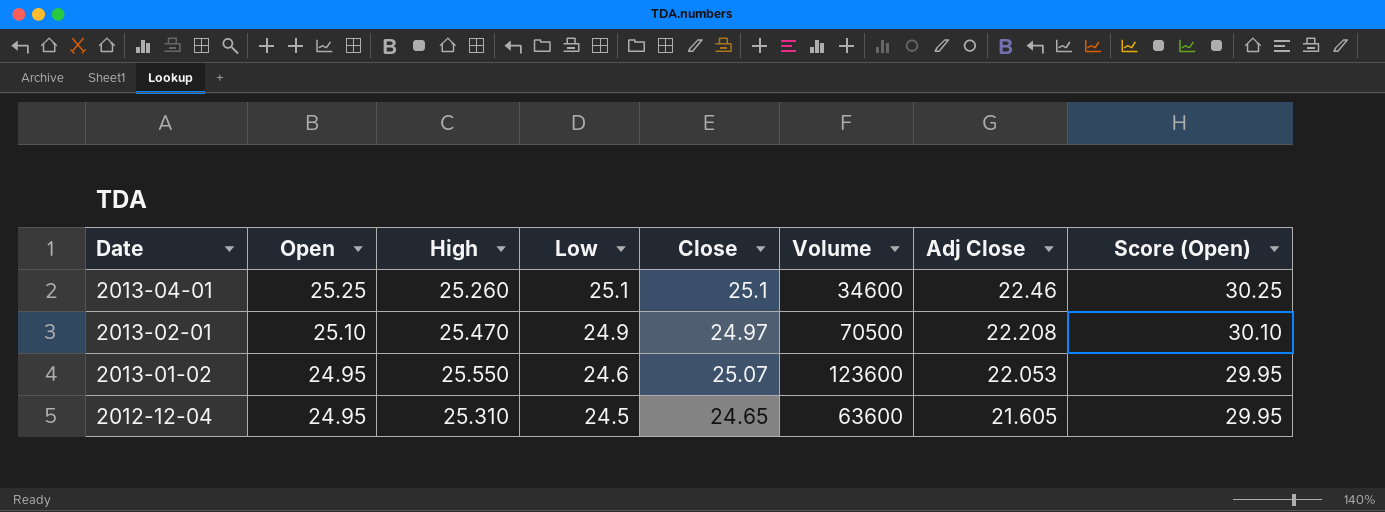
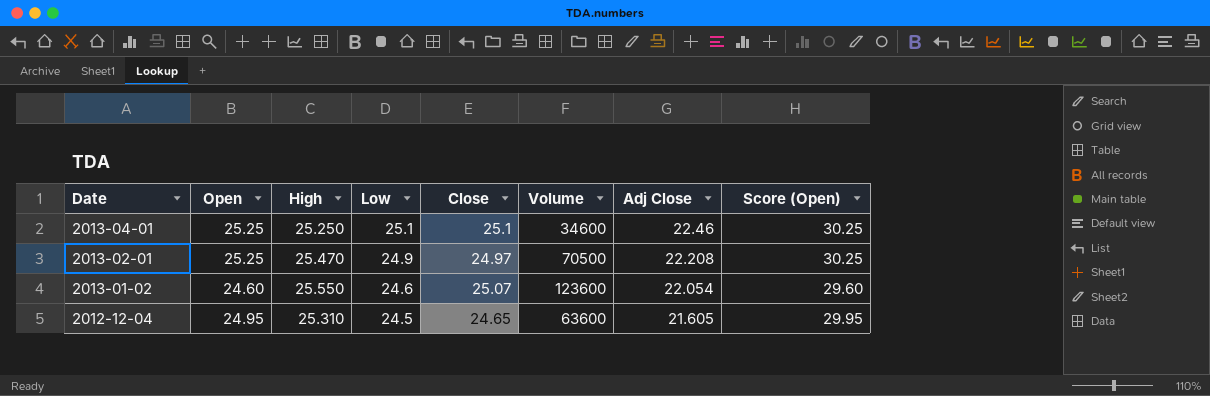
2013-04-01 | High: 25.260 -> 25.250
2013-02-01 | Open: 25.10 -> 25.25
2013-02-01 | Score (Open): 30.10 -> 30.25
2013-01-02 | Open: 24.95 -> 24.60
2013-01-02 | Adj Close: 22.053 -> 22.054
2013-01-02 | Score (Open): 29.95 -> 29.60

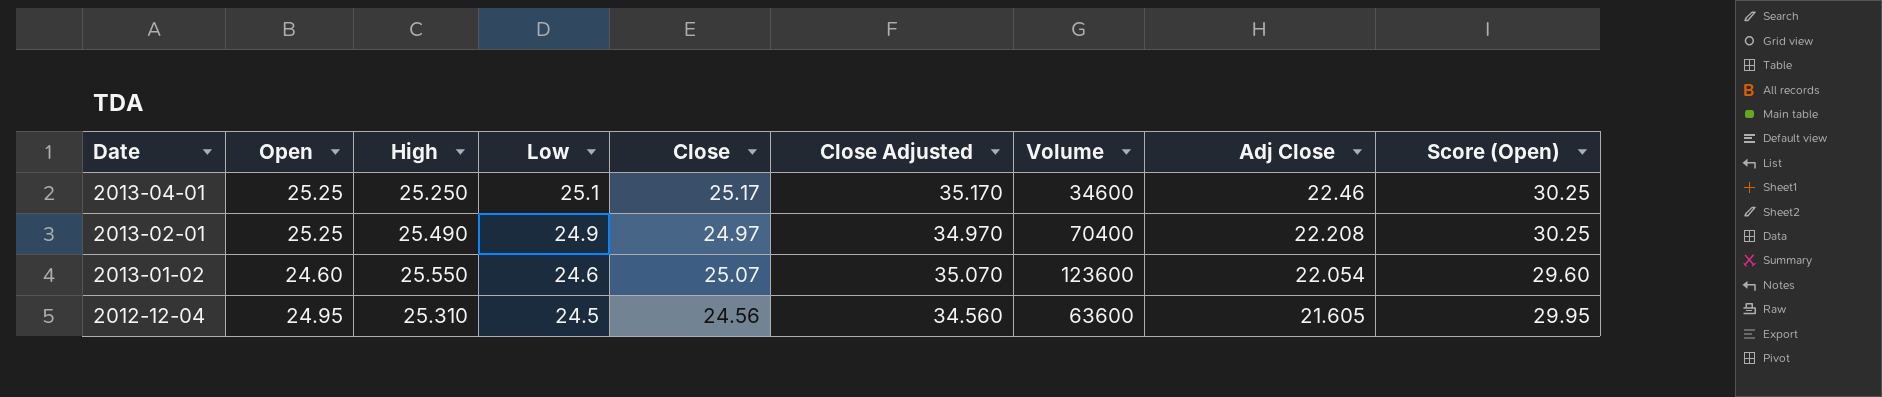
column Close Adjusted | formula: none -> [Close] + 10
2013-04-01 | Close: 25.1 -> 25.17
2013-02-01 | High: 25.470 -> 25.490
2013-02-01 | Volume: 70500 -> 70400
2012-12-04 | Close: 24.65 -> 24.56

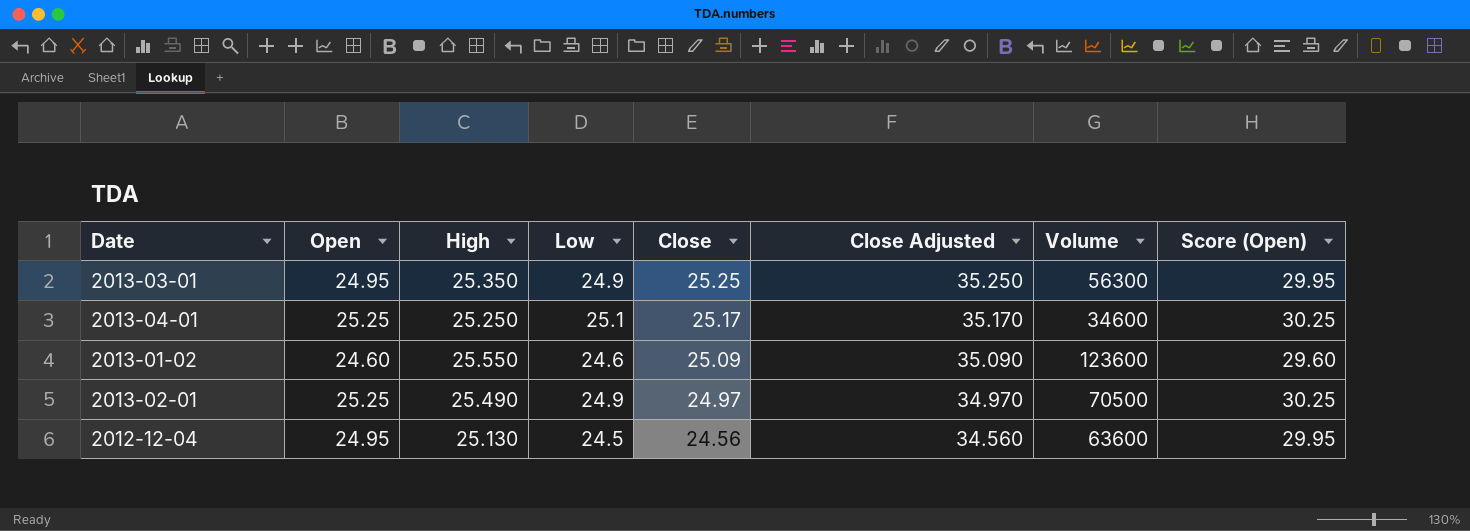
row order: Date descending -> Close descending
column Adj Close | position: 8 -> none
row 2013-03-01: none -> 24.95 | 25.350 | 24.9 | 25.25 | 35.250 | 56300 | 29.95
2013-01-02 | Close: 25.07 -> 25.09
2013-01-02 | Close Adjusted: 35.070 -> 35.090
2013-02-01 | Volume: 70400 -> 70500
2012-12-04 | High: 25.310 -> 25.130

